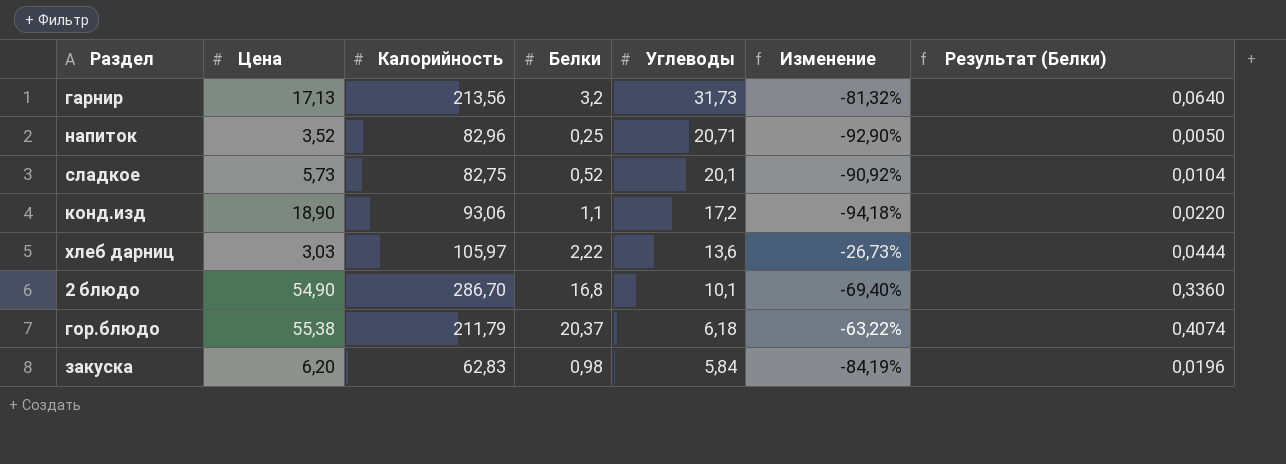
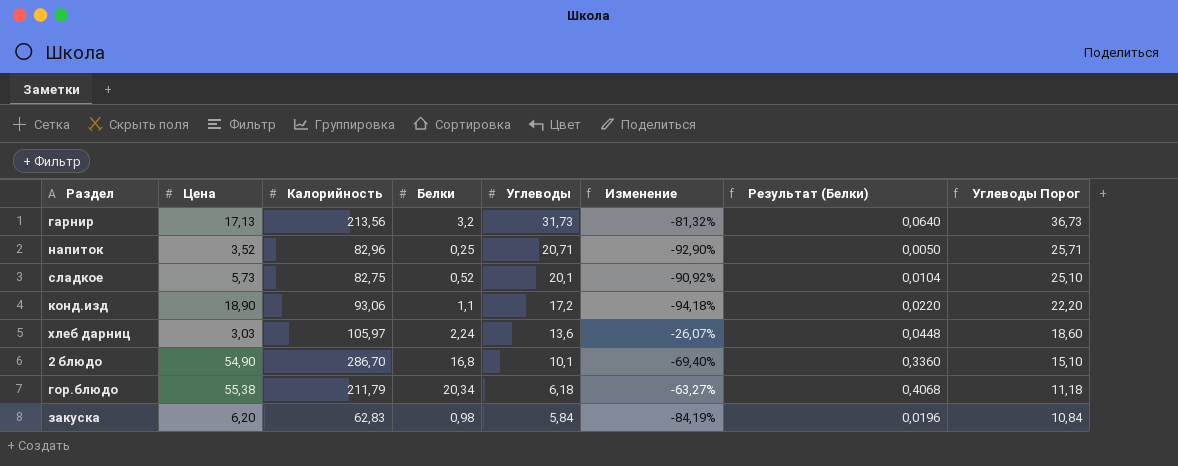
column Углеводы Порог | formula: none -> [Углеводы] + 5
хлеб дарниц | Белки: 2,22 -> 2,24
хлеб дарниц | Изменение: -26,73% -> -26,07%
хлеб дарниц | Результат (Белки): 0,0444 -> 0,0448
гор.блюдо | Белки: 20,37 -> 20,34
гор.блюдо | Изменение: -63,22% -> -63,27%
гор.блюдо | Результат (Белки): 0,4074 -> 0,4068

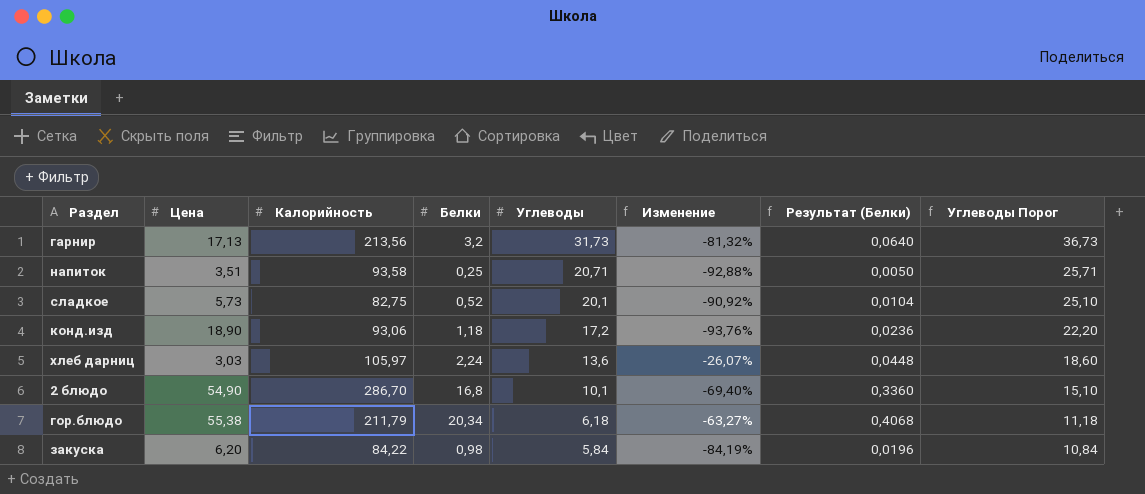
напиток | Цена: 3,52 -> 3,51
напиток | Калорийность: 82,96 -> 93,58
напиток | Изменение: -92,90% -> -92,88%
конд.изд | Белки: 1,1 -> 1,18
конд.изд | Изменение: -94,18% -> -93,76%
конд.изд | Результат (Белки): 0,0220 -> 0,0236
закуска | Калорийность: 62,83 -> 84,22

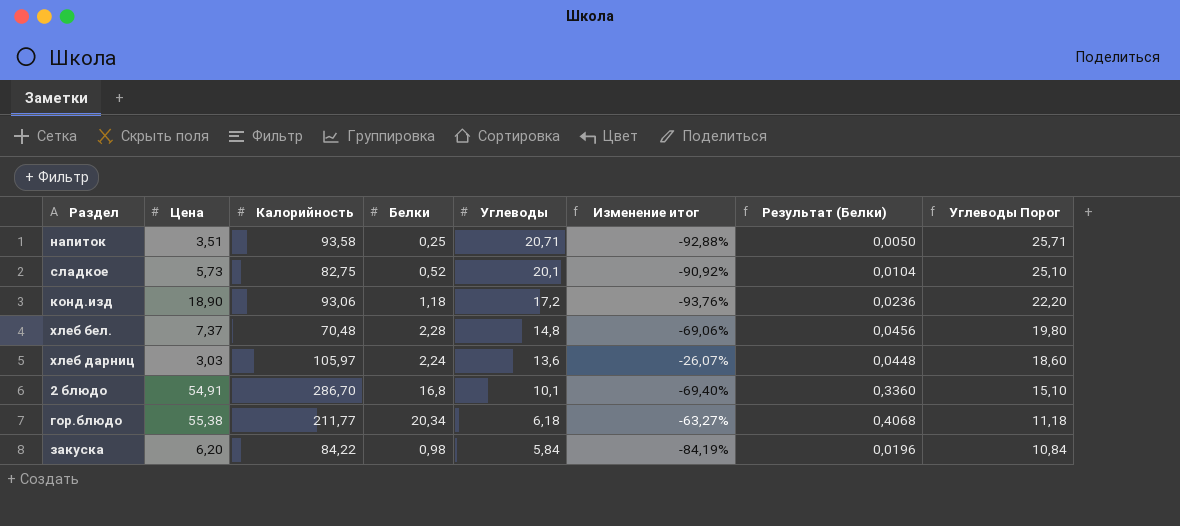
column name: Изменение -> Изменение итог
row гарнир: 17,13 | 213,56 | 3,2 | 31,73 | -81,32% | 0,0640 | 36,73 -> none
row хлеб бел.: none -> 7,37 | 70,48 | 2,28 | 14,8 | -69,06% | 0,0456 | 19,80
2 блюдо | Цена: 54,90 -> 54,91
гор.блюдо | Калорийность: 211,79 -> 211,77

